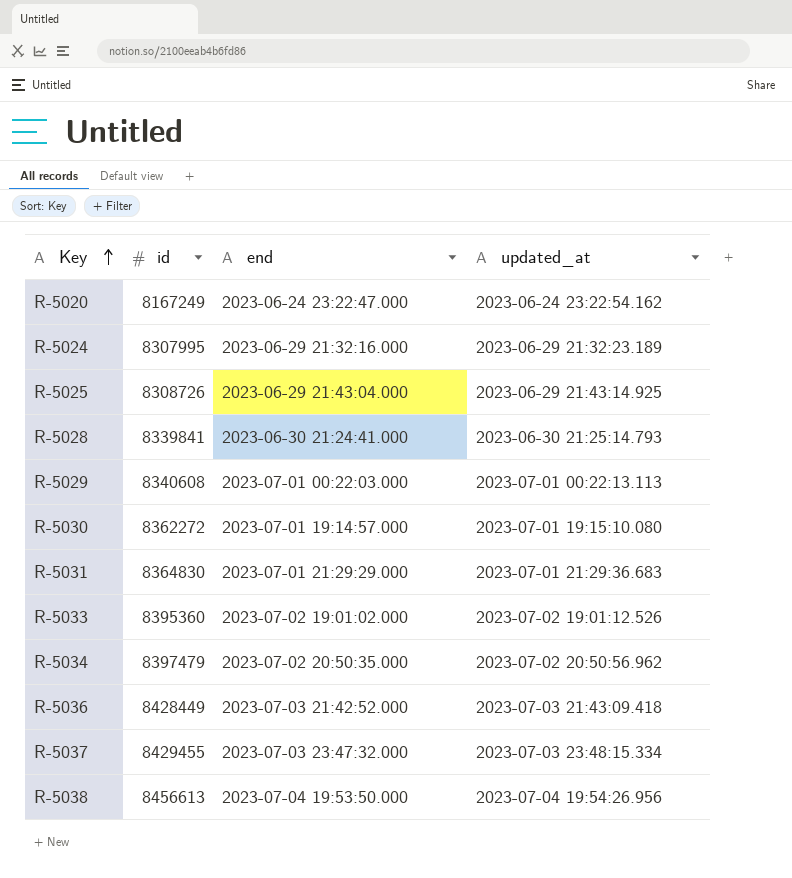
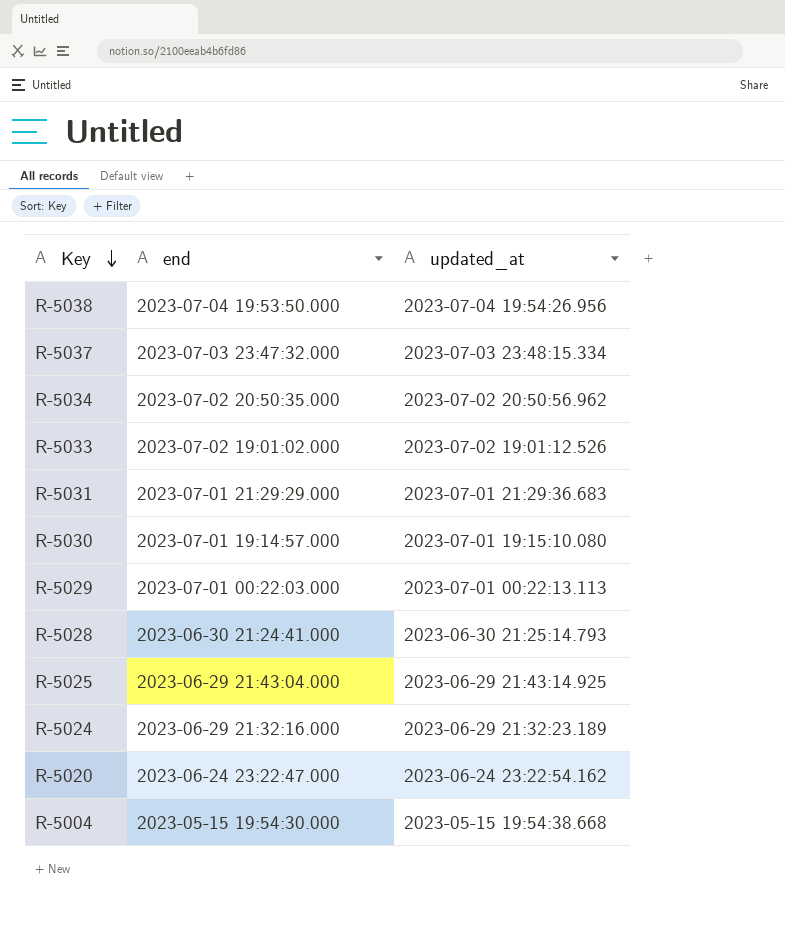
row order: Key ascending -> Key descending
column id | position: 2 -> none
row R-5036: 8428449 | 2023-07-03 21:42:52.000 | 2023-07-03 21:43:09.418 -> none
row R-5004: none -> 2023-05-15 19:54:30.000 | 2023-05-15 19:54:38.668

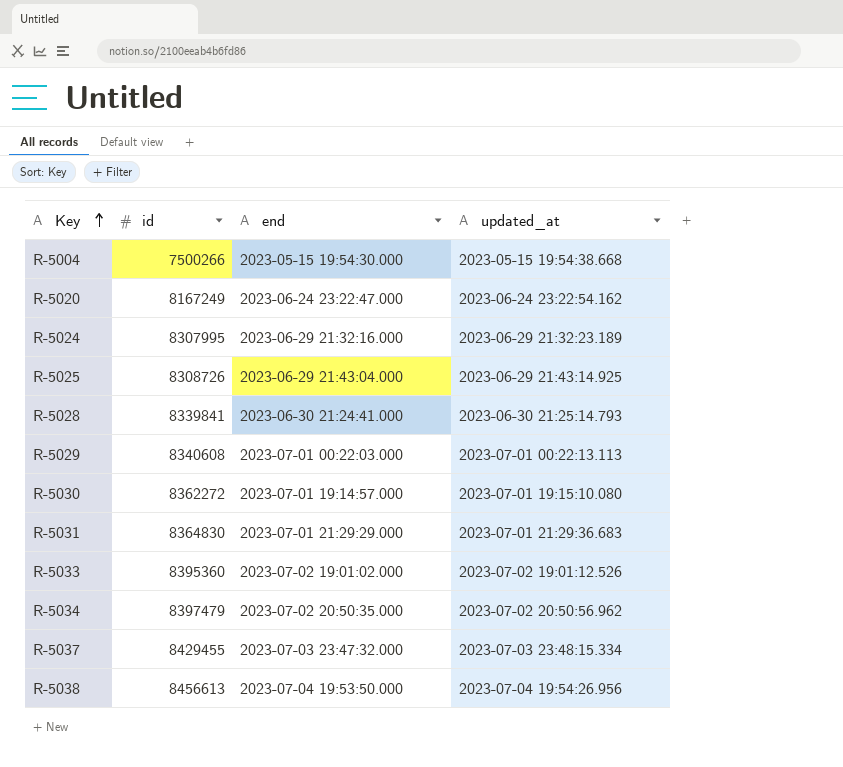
row order: Key descending -> Key ascending
column id | position: none -> 2

